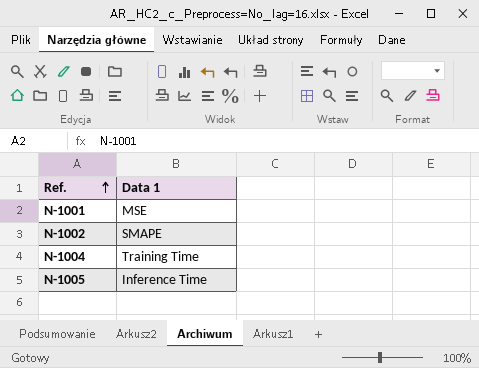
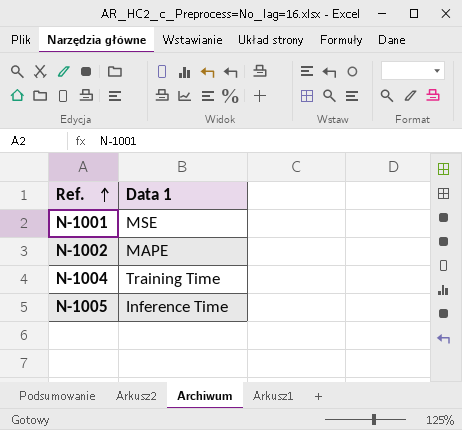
N-1002 | Data 1: SMAPE -> MAPE

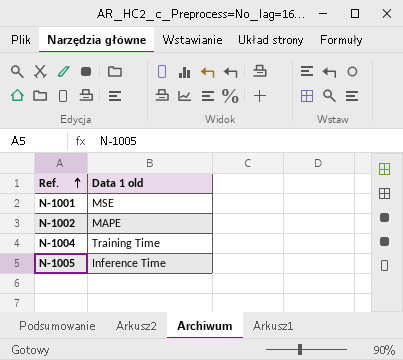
column name: Data 1 -> Data 1 old

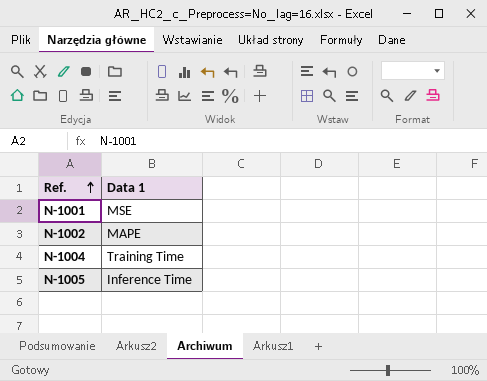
column name: Data 1 old -> Data 1

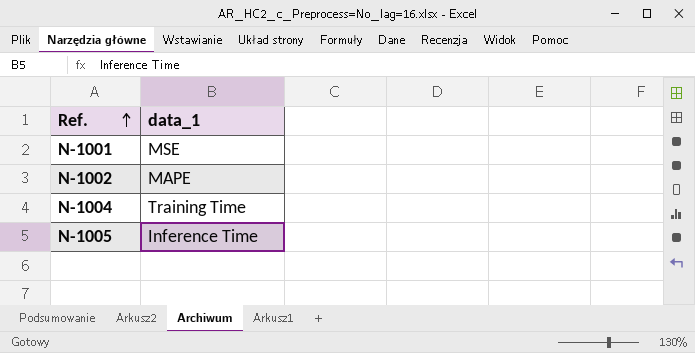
column name: Data 1 -> data_1

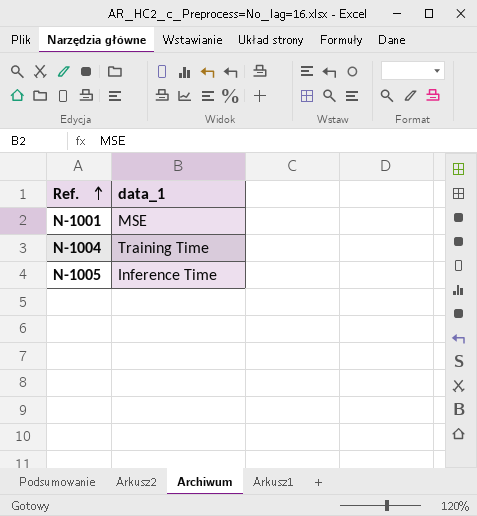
row N-1002: MAPE -> none

